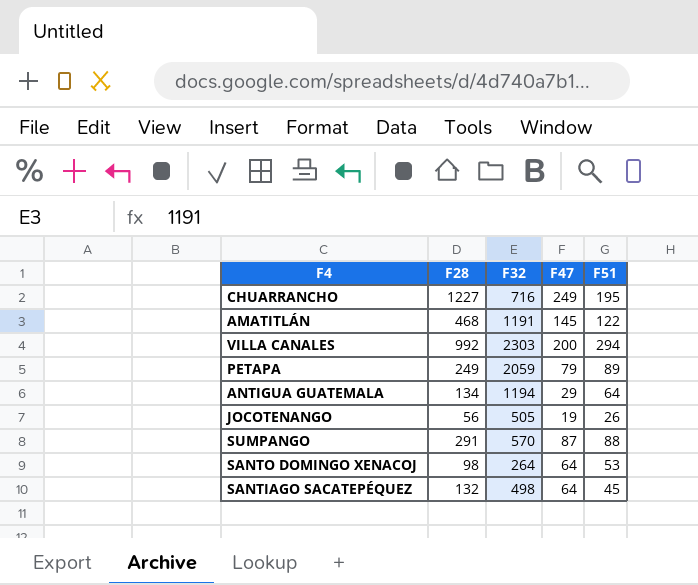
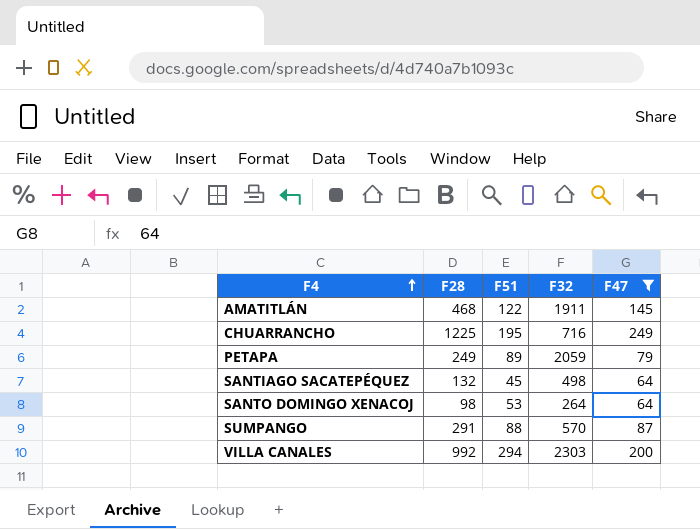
filter: none -> F47 >= 64
row order: none -> F4 ascending
column F51 | position: 5 -> 3
AMATITLÁN | F32: 1191 -> 1911
CHUARRANCHO | F28: 1227 -> 1225

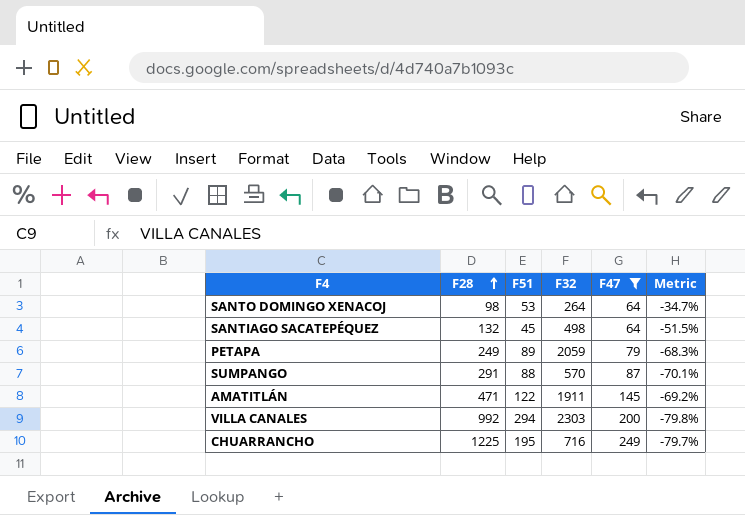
row order: F4 ascending -> F28 ascending
column Metric | formula: none -> ([F47] - [F28]) / [F28]
AMATITLÁN | F28: 468 -> 471

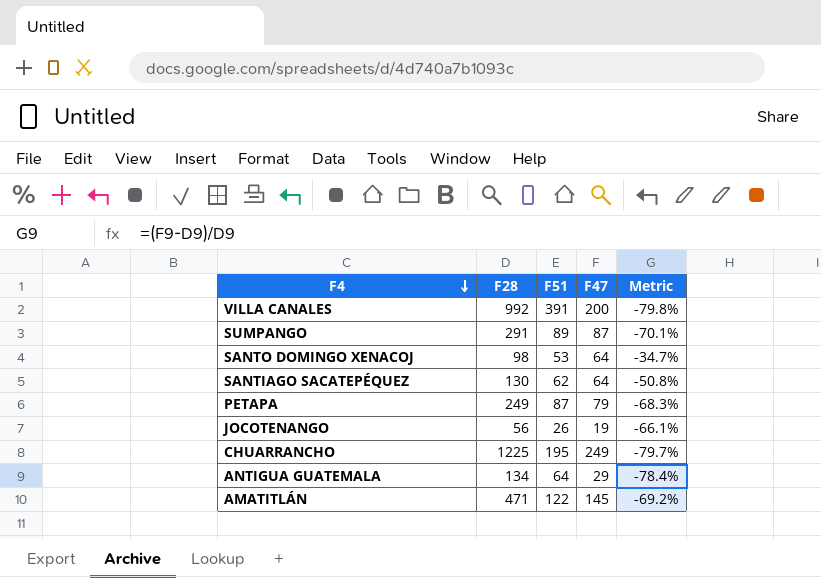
filter: F47 >= 64 -> none
row order: F28 ascending -> F4 descending
column F32 | position: 4 -> none
VILLA CANALES | F51: 294 -> 391
SUMPANGO | F51: 88 -> 89
SANTIAGO SACATEPÉQUEZ | F28: 132 -> 130
SANTIAGO SACATEPÉQUEZ | F51: 45 -> 62
SANTIAGO SACATEPÉQUEZ | Metric: -51.5% -> -50.8%
PETAPA | F51: 89 -> 87

